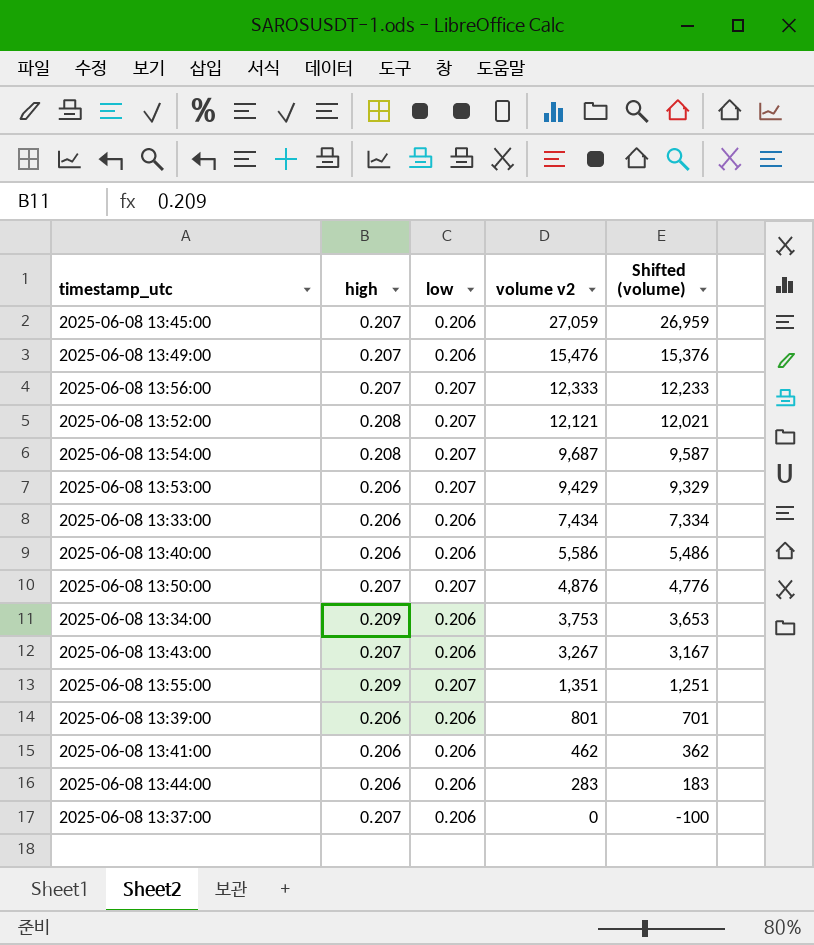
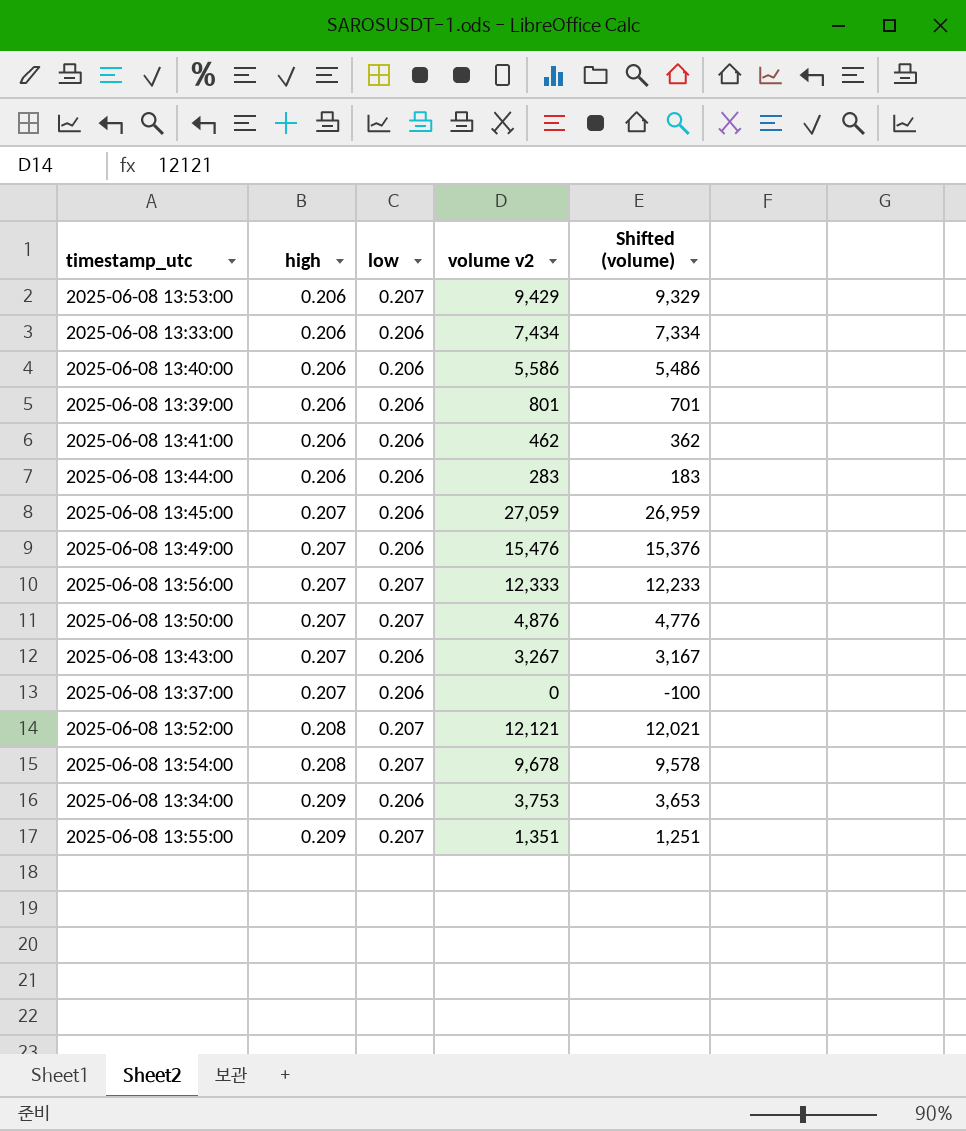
row order: volume v2 descending -> high ascending
2025-06-08 13:54:00 | volume v2: 9,687 -> 9,678
2025-06-08 13:54:00 | Shifted (volume): 9,587 -> 9,578

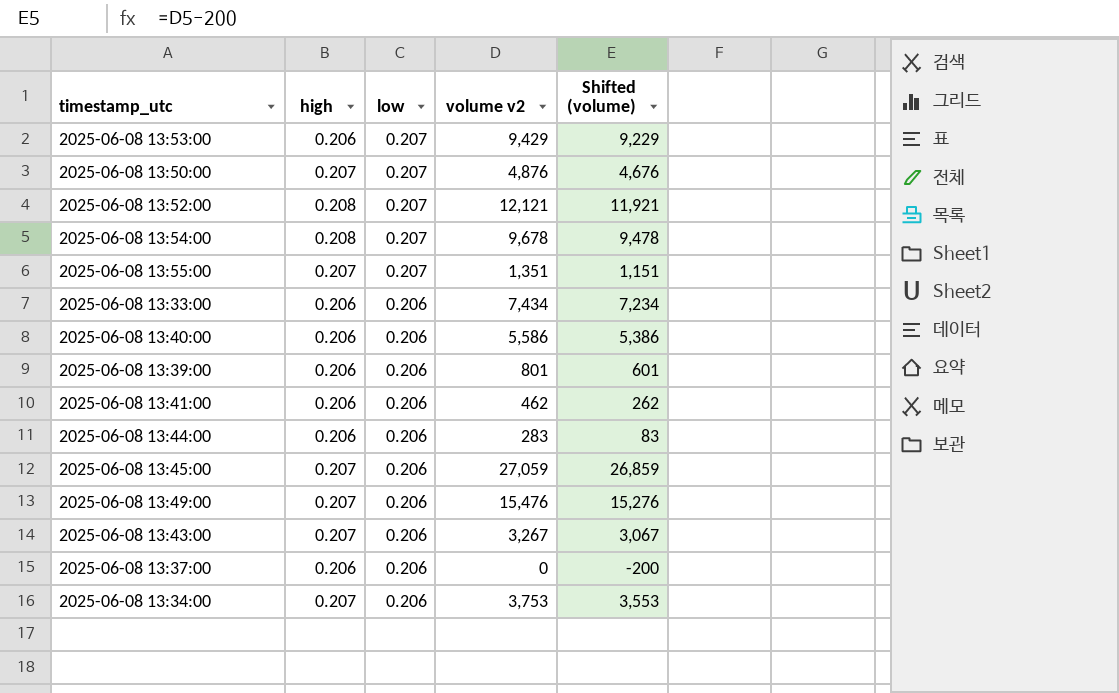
row order: high ascending -> low descending
column Shifted (volume) | formula: [volume v2] - 100 -> [volume v2] - 200
row 2025-06-08 13:56:00: 0.207 | 0.207 | 12,333 | 12,233 -> none
2025-06-08 13:55:00 | high: 0.209 -> 0.207
2025-06-08 13:37:00 | high: 0.207 -> 0.206
2025-06-08 13:34:00 | high: 0.209 -> 0.207

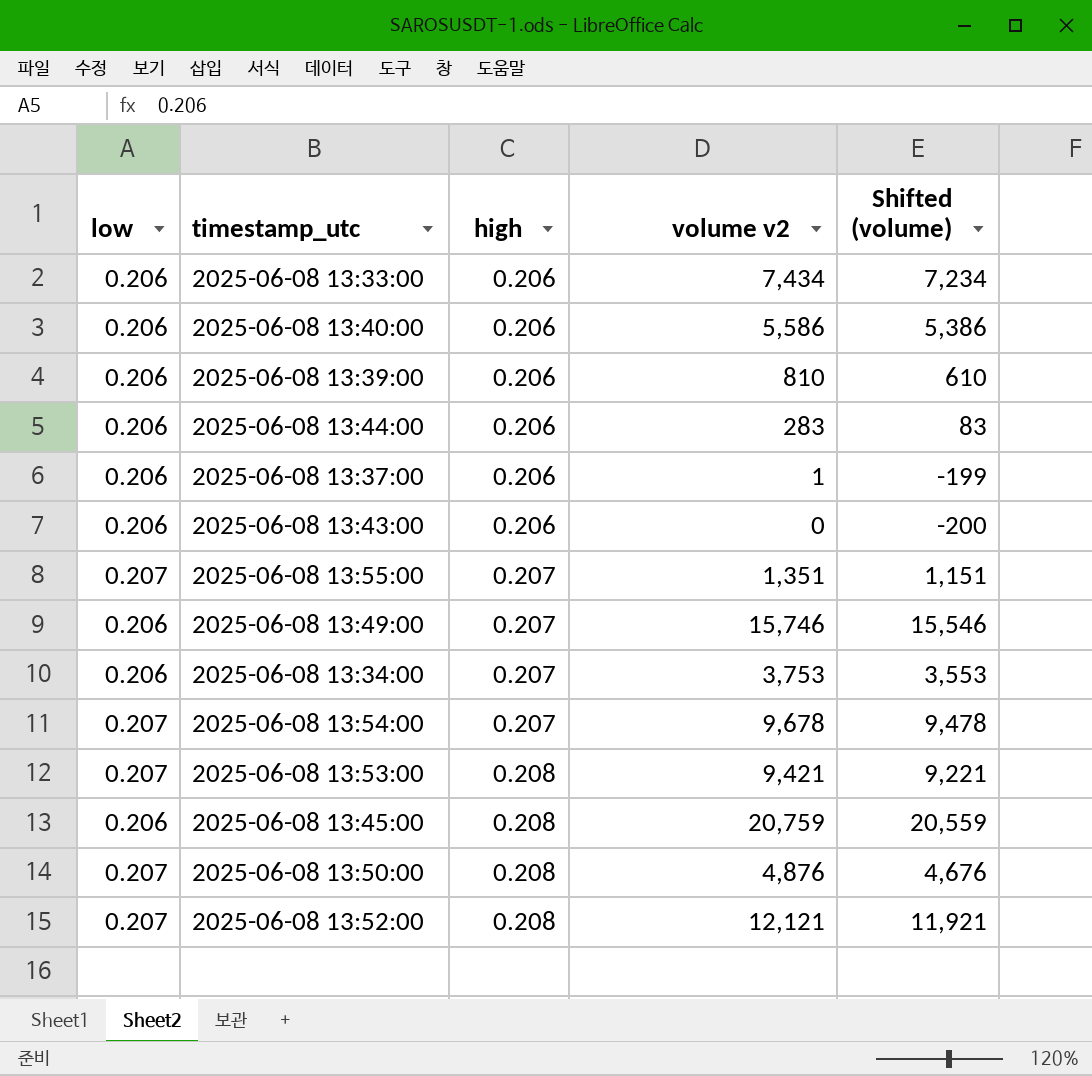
row order: low descending -> high ascending
column low | position: 3 -> 1
row 2025-06-08 13:41:00: 0.206 | 0.206 | 462 | 262 -> none
2025-06-08 13:39:00 | volume v2: 801 -> 810
2025-06-08 13:39:00 | Shifted (volume): 601 -> 610
2025-06-08 13:37:00 | volume v2: 0 -> 1
2025-06-08 13:37:00 | Shifted (volume): -200 -> -199
2025-06-08 13:43:00 | high: 0.207 -> 0.206
2025-06-08 13:43:00 | volume v2: 3,267 -> 0
2025-06-08 13:43:00 | Shifted (volume): 3,067 -> -200
2025-06-08 13:49:00 | volume v2: 15,476 -> 15,746
2025-06-08 13:49:00 | Shifted (volume): 15,276 -> 15,546
2025-06-08 13:54:00 | high: 0.208 -> 0.207
2025-06-08 13:53:00 | high: 0.206 -> 0.208
2025-06-08 13:53:00 | volume v2: 9,429 -> 9,421
2025-06-08 13:53:00 | Shifted (volume): 9,229 -> 9,221
2025-06-08 13:45:00 | high: 0.207 -> 0.208
2025-06-08 13:45:00 | volume v2: 27,059 -> 20,759
2025-06-08 13:45:00 | Shifted (volume): 26,859 -> 20,559
2025-06-08 13:50:00 | high: 0.207 -> 0.208

